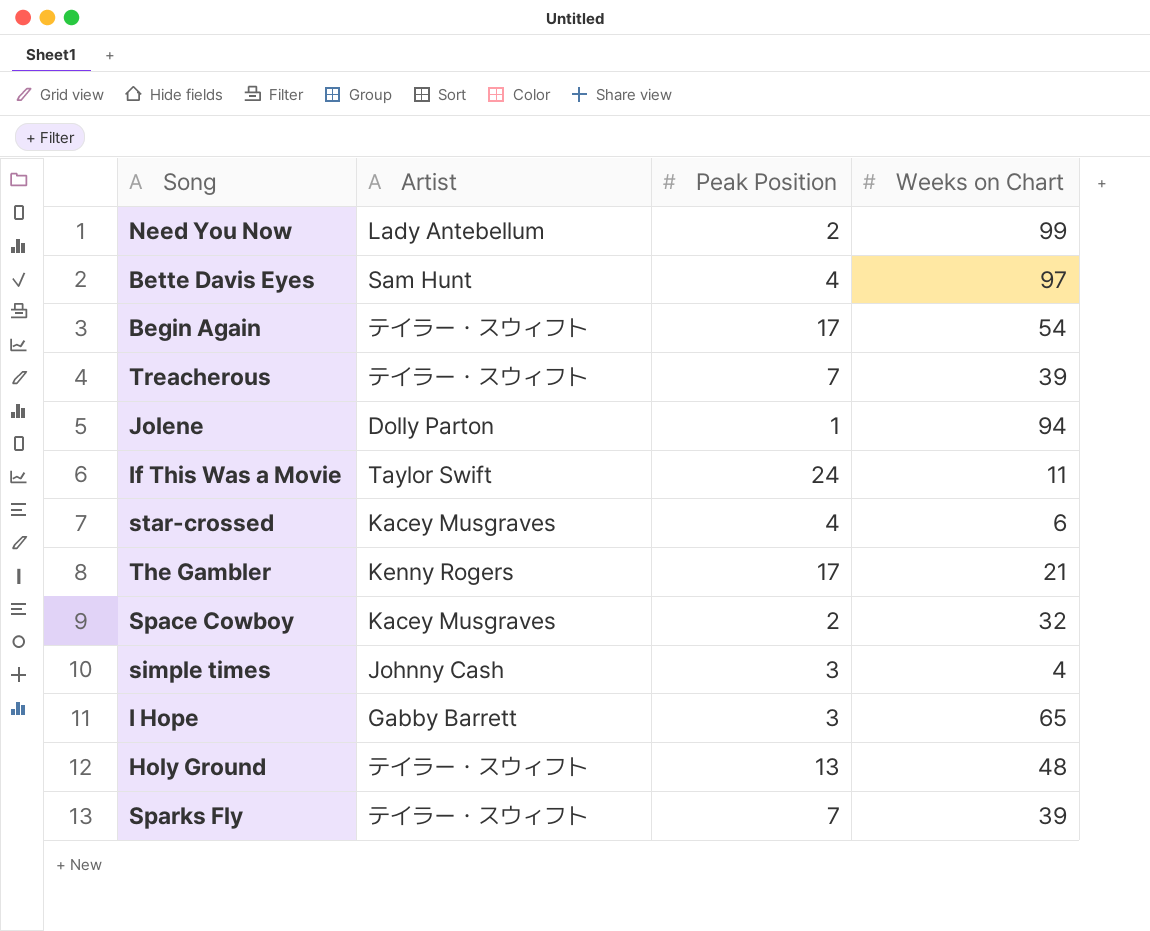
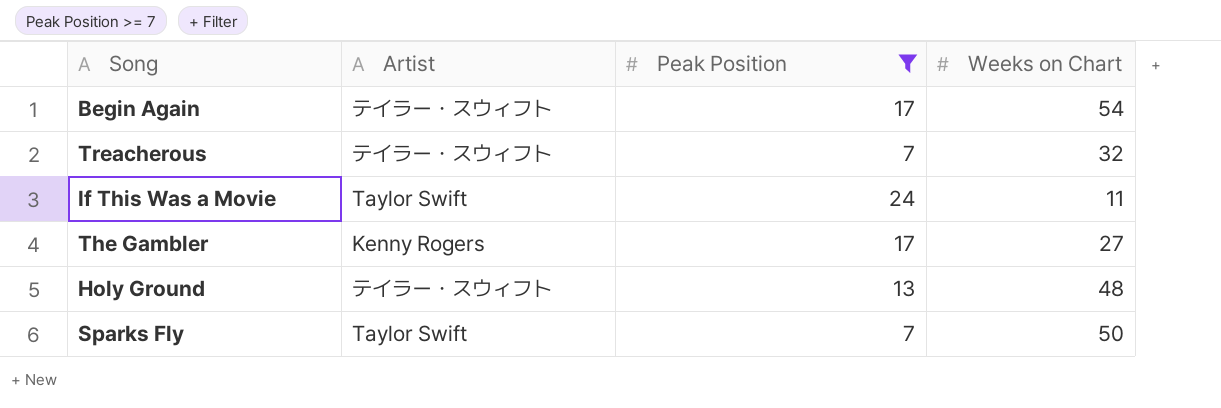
filter: none -> Peak Position >= 7
Treacherous | Weeks on Chart: 39 -> 32
The Gambler | Weeks on Chart: 21 -> 27
Sparks Fly | Artist: テイラー・スウィフト -> Taylor Swift
Sparks Fly | Weeks on Chart: 39 -> 50

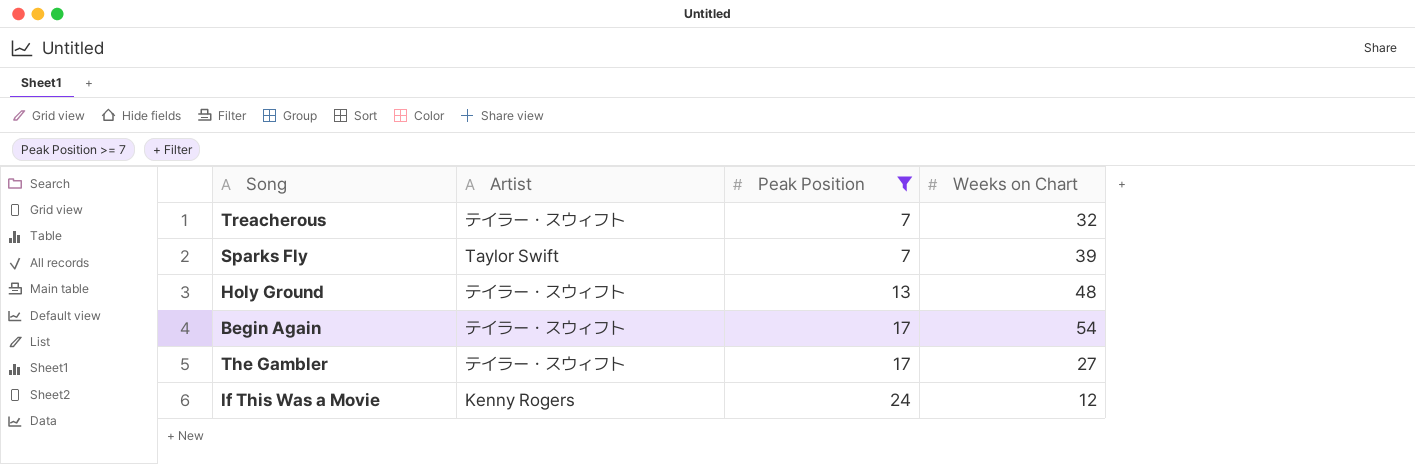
row order: none -> Peak Position ascending
Sparks Fly | Weeks on Chart: 50 -> 39
The Gambler | Artist: Kenny Rogers -> テイラー・スウィフト
If This Was a Movie | Artist: Taylor Swift -> Kenny Rogers
If This Was a Movie | Weeks on Chart: 11 -> 12

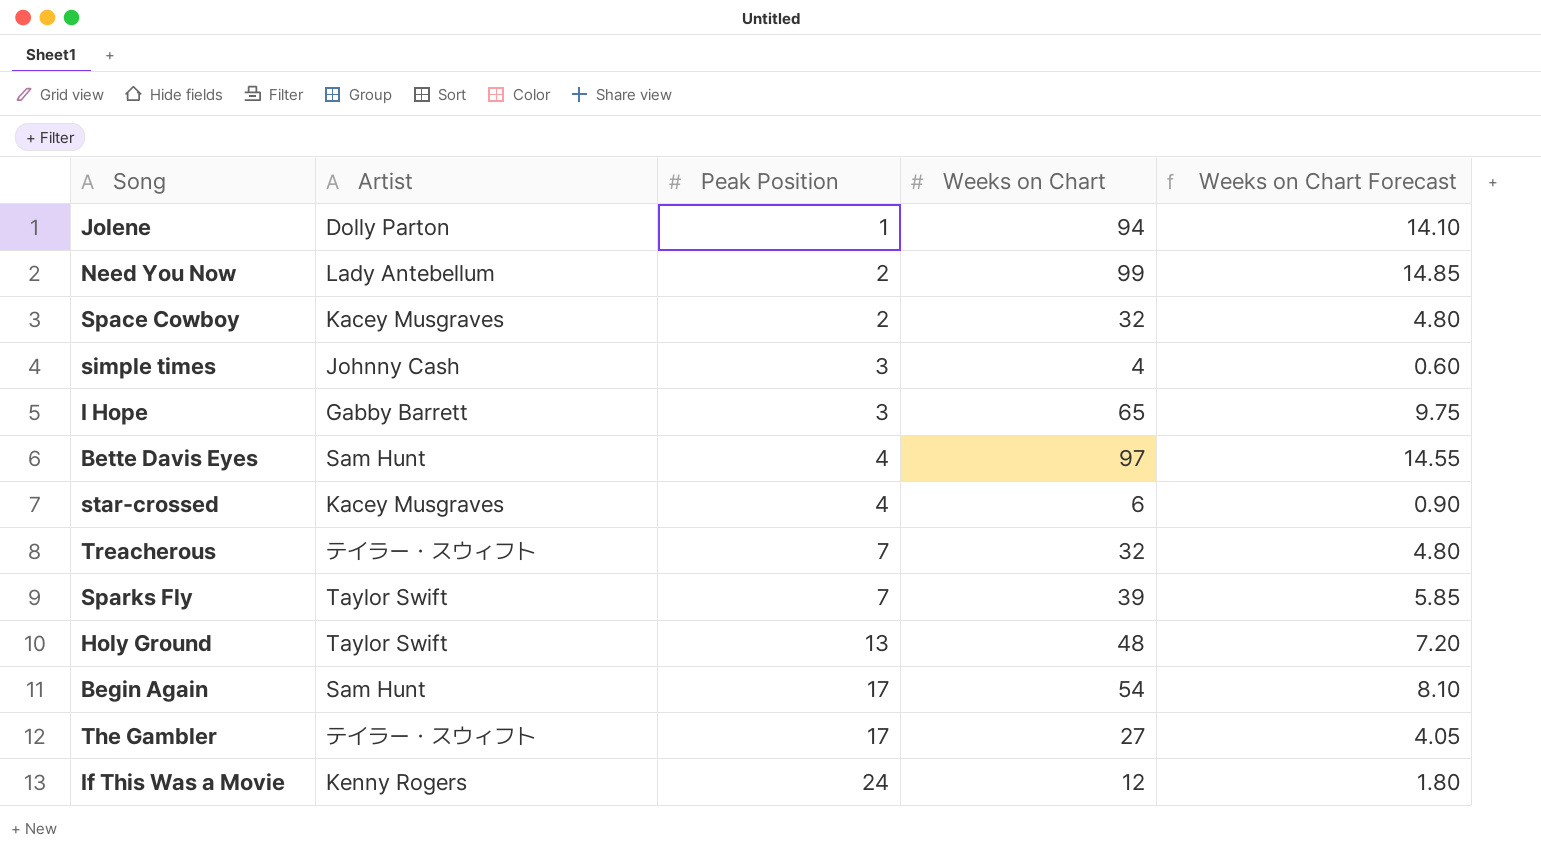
filter: Peak Position >= 7 -> none
column Weeks on Chart Forecast | formula: none -> [Weeks on Chart] * 0.15
Holy Ground | Artist: テイラー・スウィフト -> Taylor Swift
Begin Again | Artist: テイラー・スウィフト -> Sam Hunt

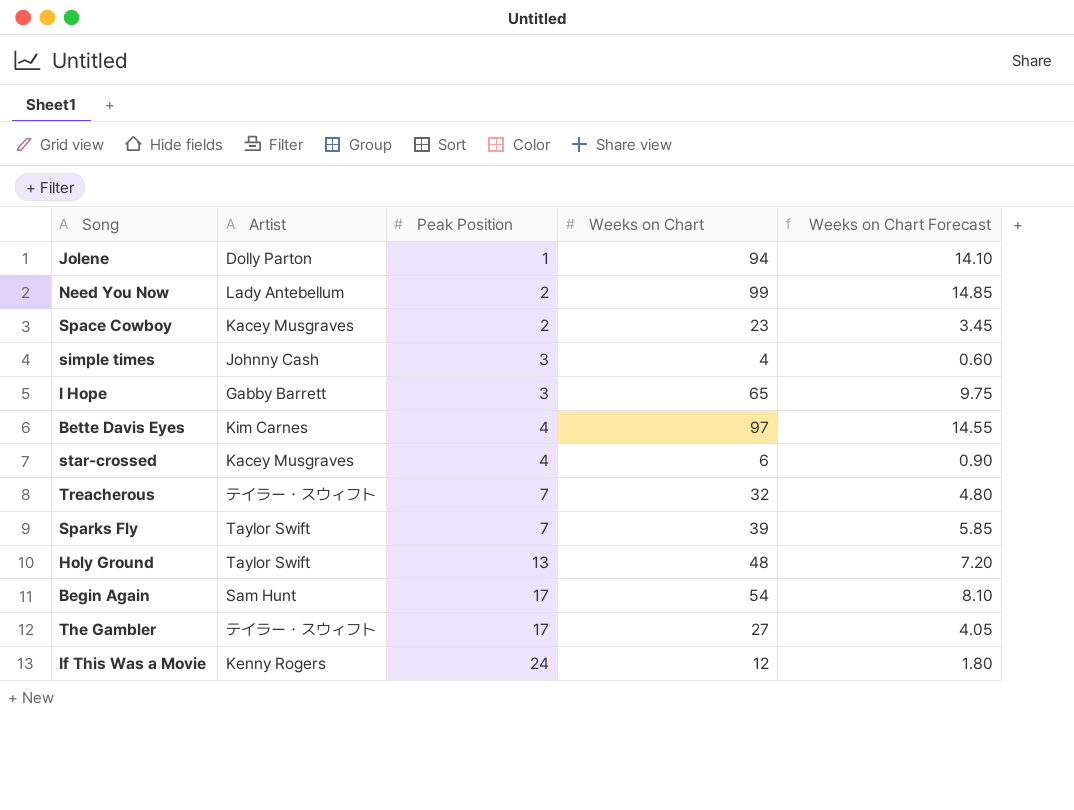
Space Cowboy | Weeks on Chart: 32 -> 23
Space Cowboy | Weeks on Chart Forecast: 4.80 -> 3.45
Bette Davis Eyes | Artist: Sam Hunt -> Kim Carnes

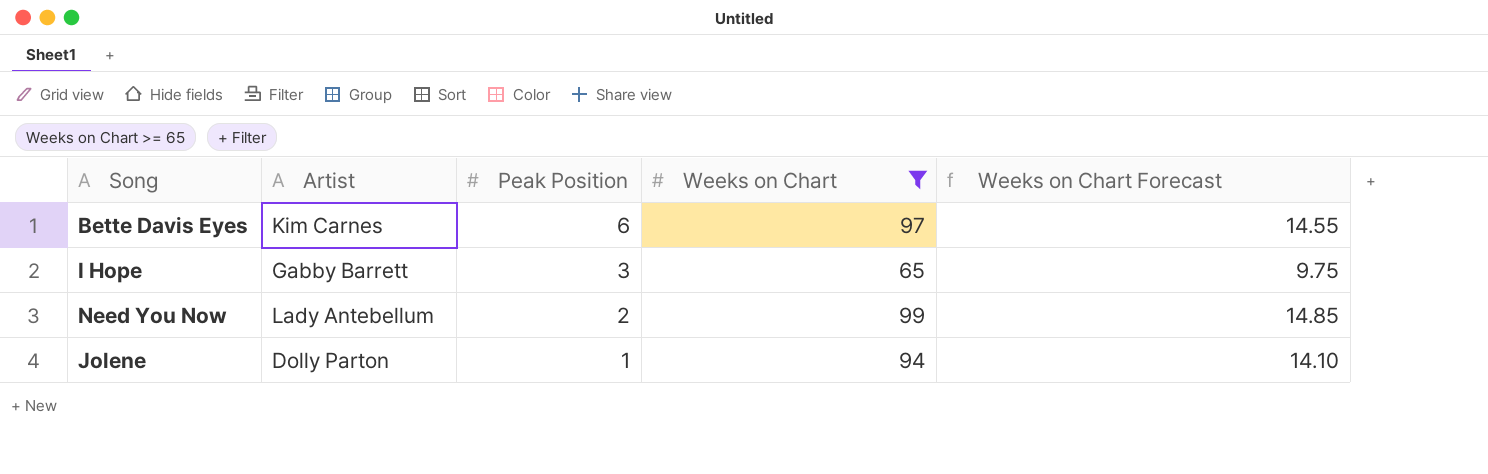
filter: none -> Weeks on Chart >= 65
row order: Peak Position ascending -> Peak Position descending
Bette Davis Eyes | Peak Position: 4 -> 6

